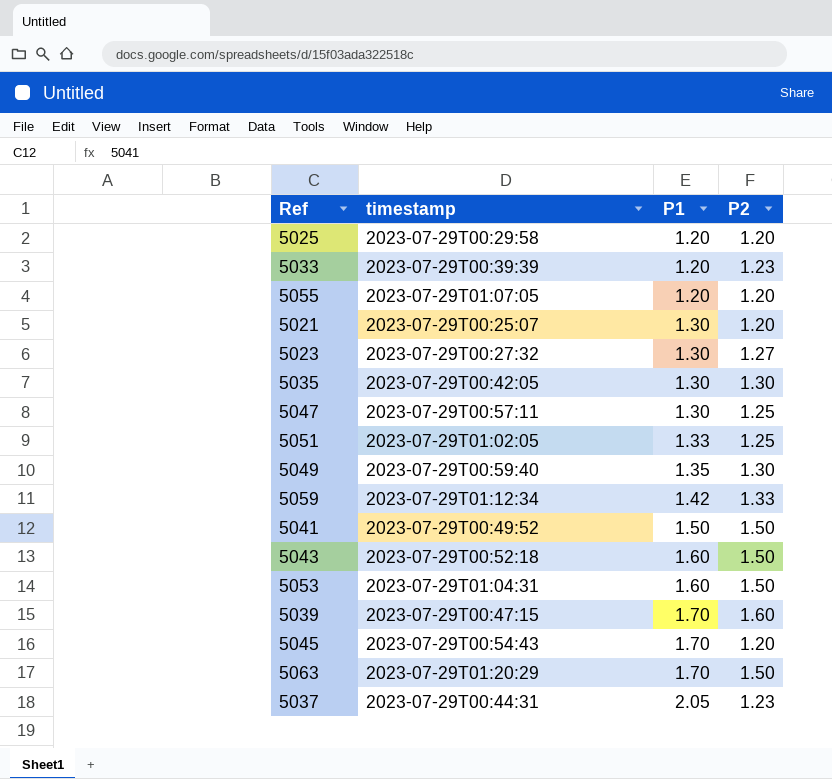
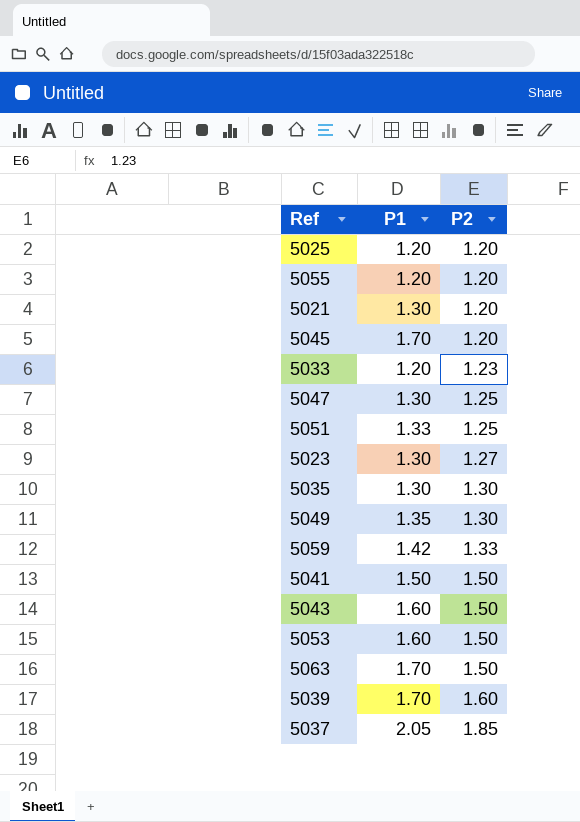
row order: P1 ascending -> P2 ascending
column timestamp | position: 2 -> none
5037 | P2: 1.23 -> 1.85

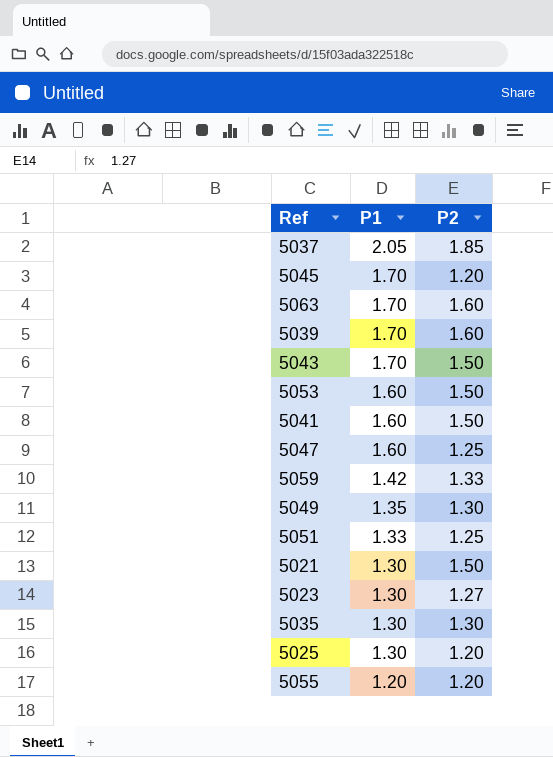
row order: P2 ascending -> P1 descending
row 5033: 1.20 | 1.23 -> none
5063 | P2: 1.50 -> 1.60
5043 | P1: 1.60 -> 1.70
5041 | P1: 1.50 -> 1.60
5047 | P1: 1.30 -> 1.60
5021 | P2: 1.20 -> 1.50
5025 | P1: 1.20 -> 1.30

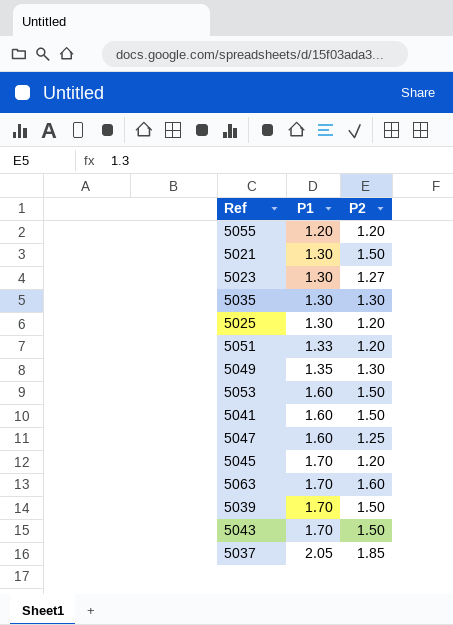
row order: P1 descending -> P1 ascending
row 5059: 1.42 | 1.33 -> none
5051 | P2: 1.25 -> 1.20
5039 | P2: 1.60 -> 1.50

